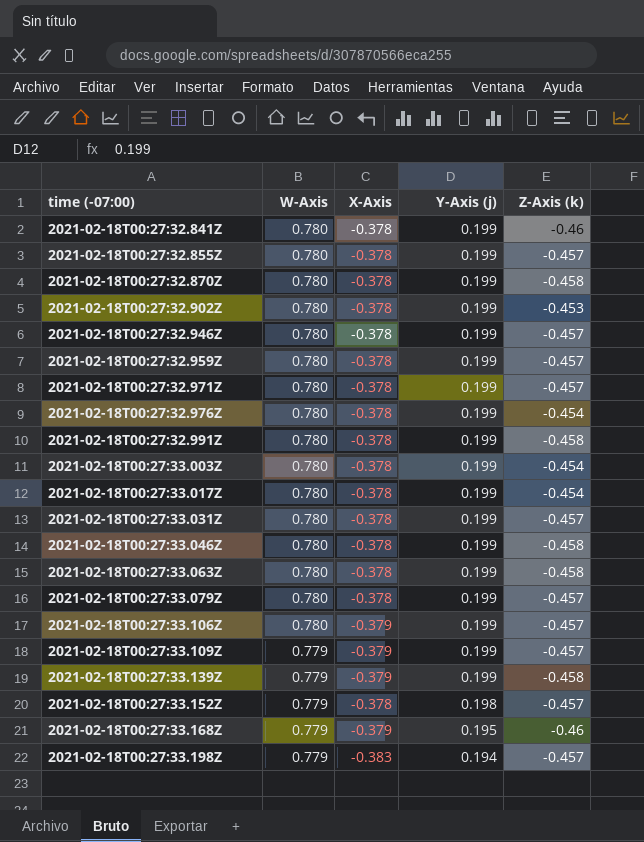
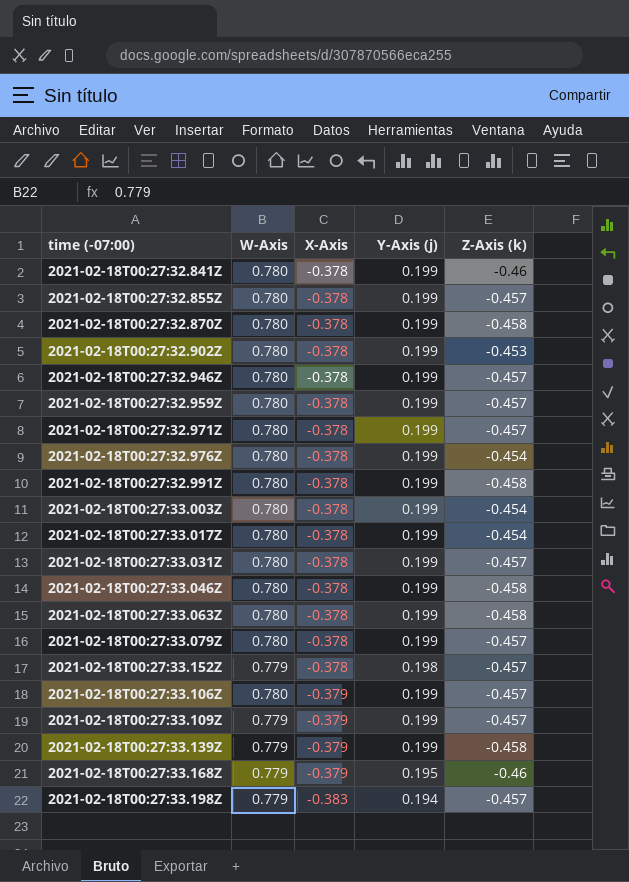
row order: time (-07:00) ascending -> X-Axis descending

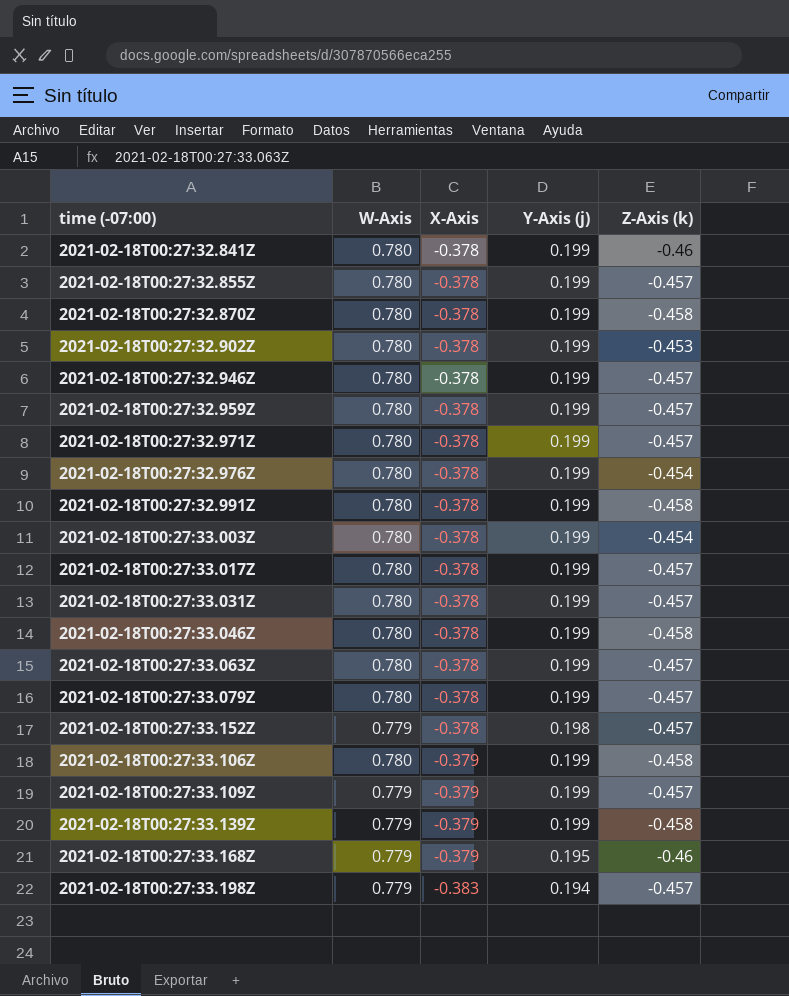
2021-02-18T00:27:33.017Z | Z-Axis (k): -0.454 -> -0.457
2021-02-18T00:27:33.063Z | Z-Axis (k): -0.458 -> -0.457
2021-02-18T00:27:33.106Z | Z-Axis (k): -0.457 -> -0.458

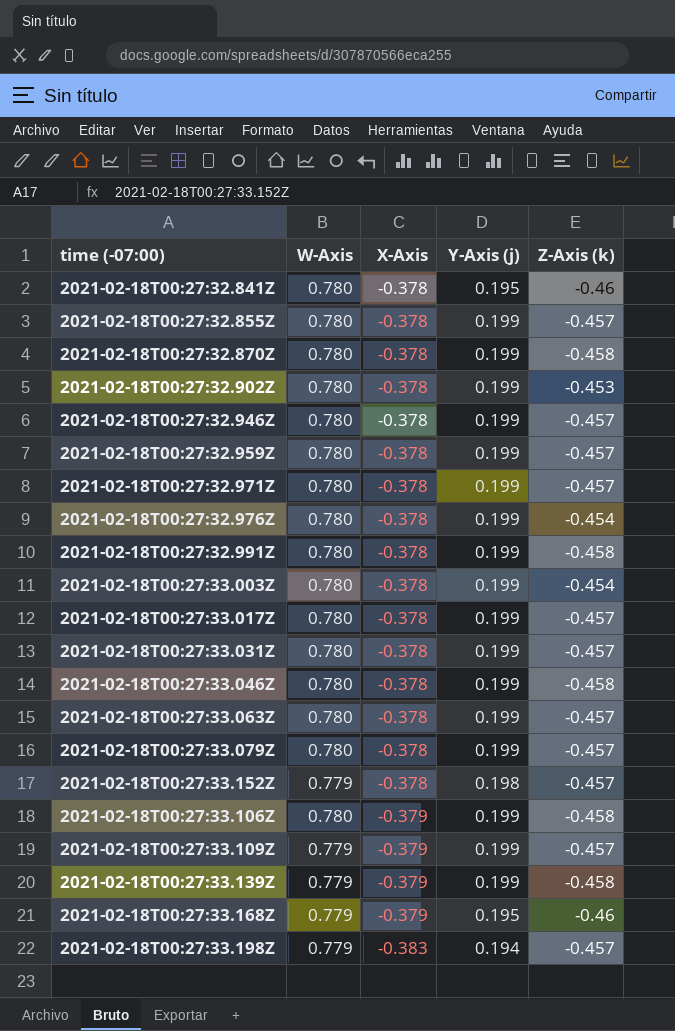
2021-02-18T00:27:32.841Z | Y-Axis (j): 0.199 -> 0.195

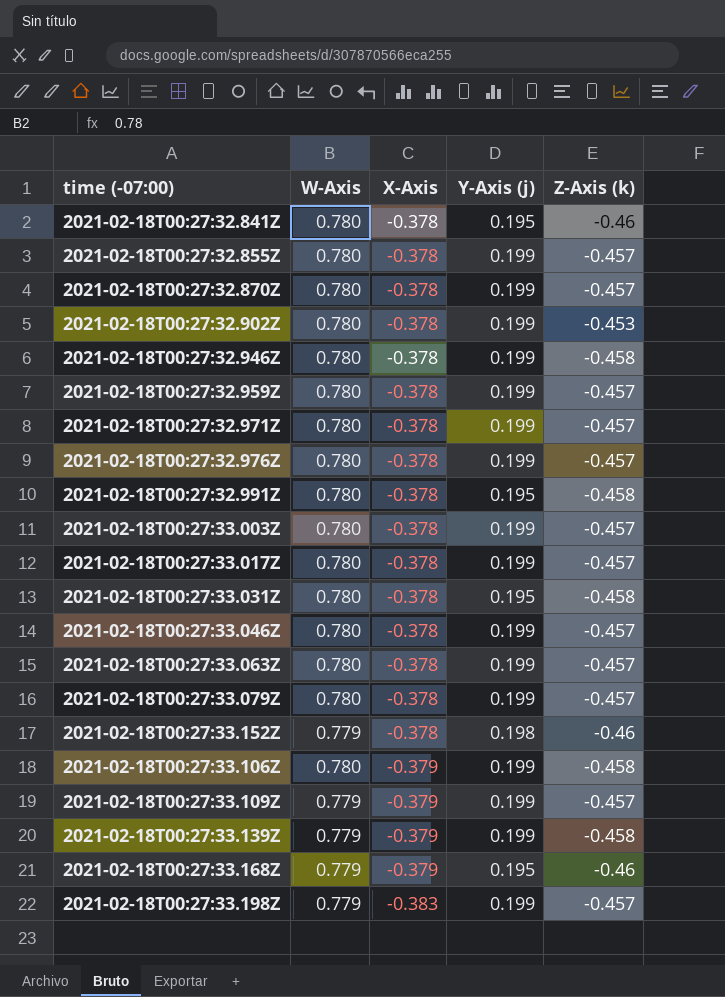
2021-02-18T00:27:32.870Z | Z-Axis (k): -0.458 -> -0.457
2021-02-18T00:27:32.946Z | Z-Axis (k): -0.457 -> -0.458
2021-02-18T00:27:32.976Z | Z-Axis (k): -0.454 -> -0.457
2021-02-18T00:27:32.991Z | Y-Axis (j): 0.199 -> 0.195
2021-02-18T00:27:33.003Z | Z-Axis (k): -0.454 -> -0.457
2021-02-18T00:27:33.031Z | Y-Axis (j): 0.199 -> 0.195
2021-02-18T00:27:33.031Z | Z-Axis (k): -0.457 -> -0.458
2021-02-18T00:27:33.046Z | Z-Axis (k): -0.458 -> -0.457
2021-02-18T00:27:33.152Z | Z-Axis (k): -0.457 -> -0.46
2021-02-18T00:27:33.198Z | Y-Axis (j): 0.194 -> 0.199

